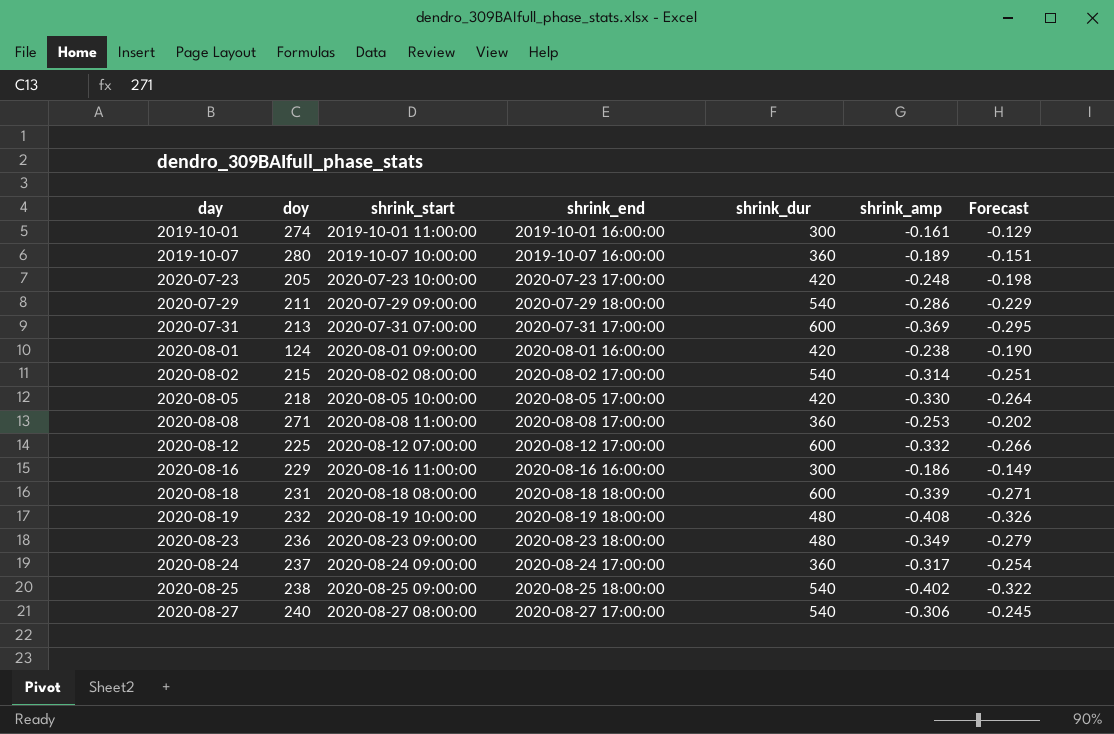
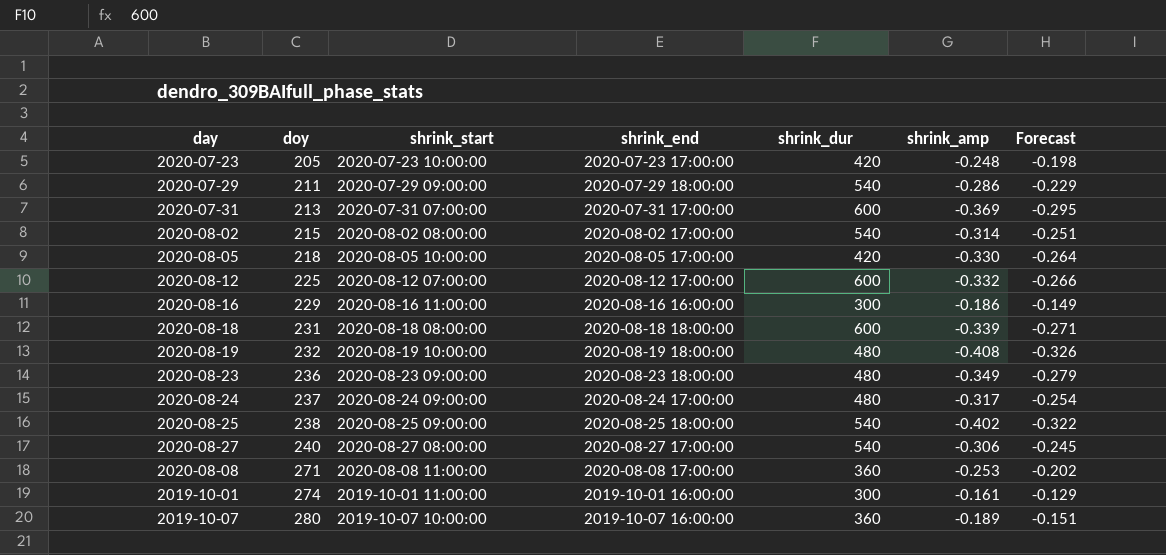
row order: day ascending -> doy ascending
row 2020-08-01: 124 | 2020-08-01 09:00:00 | 2020-08-01 16:00:00 | 420 | -0.238 | -0.190 -> none
2020-08-24 | shrink_dur: 360 -> 480

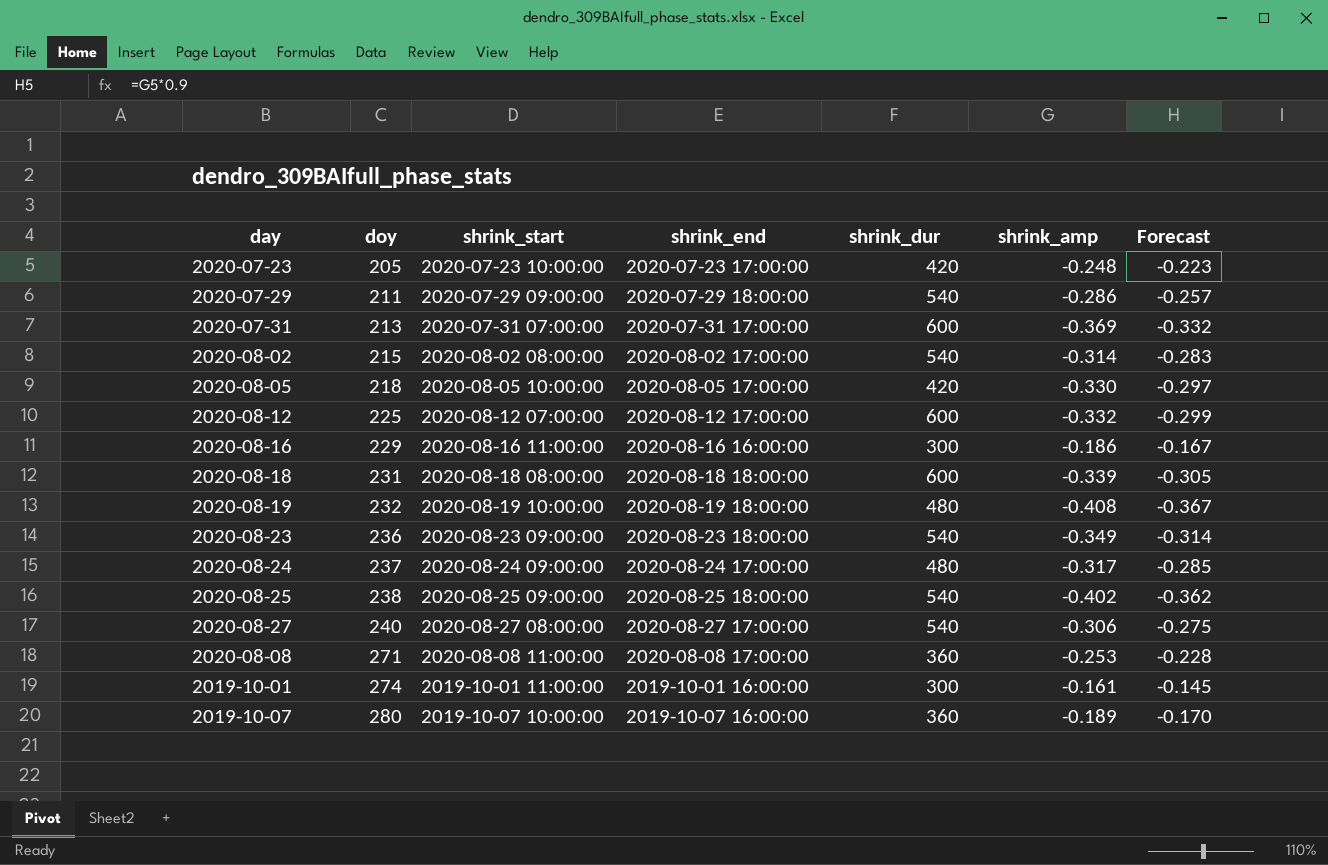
column Forecast | formula: [shrink_amp] * 0.8 -> [shrink_amp] * 0.9
2020-08-23 | shrink_dur: 480 -> 540

